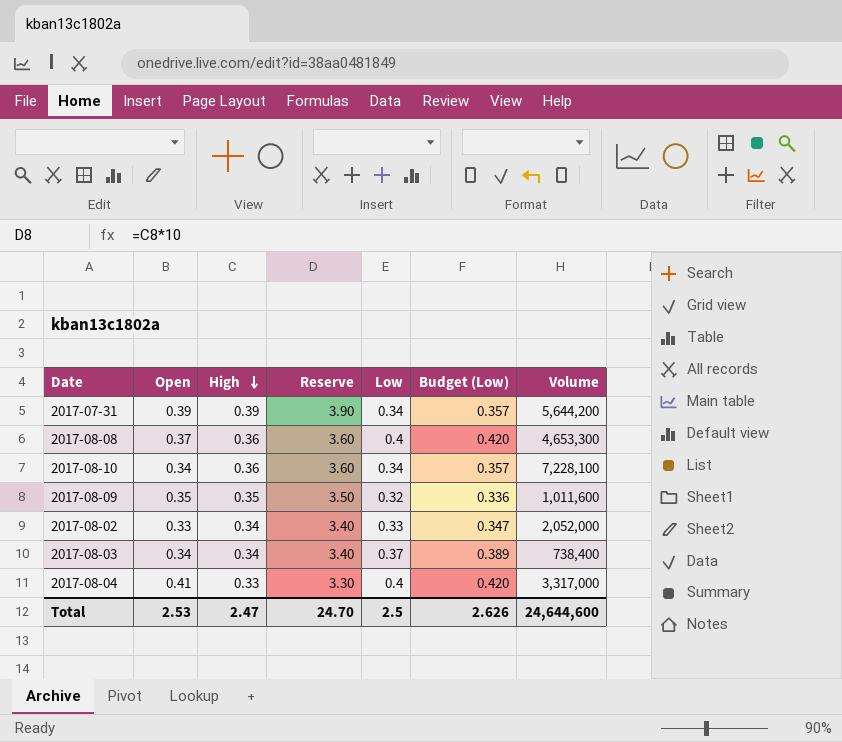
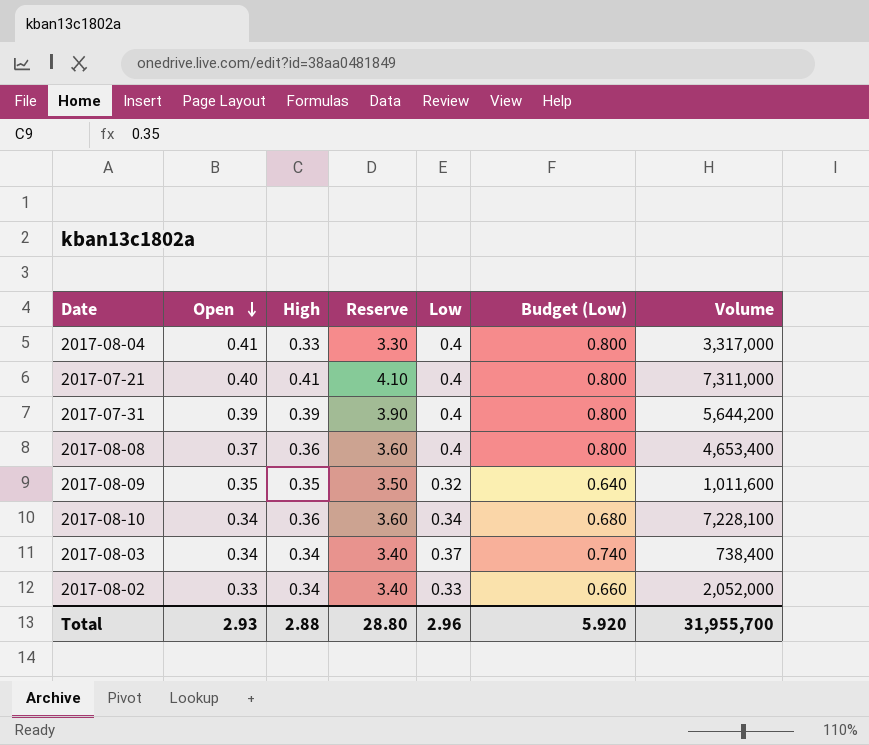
row order: High descending -> Open descending
column Budget (Low) | formula: [Low] * 1.05 -> [Low] * 2
row 2017-07-21: none -> 0.40 | 0.41 | 4.10 | 0.4 | 0.800 | 7,311,000
2017-07-31 | Low: 0.34 -> 0.4
2017-08-08 | Volume: 4,653,300 -> 4,653,400
Total | Open: 2.53 -> 2.93
Total | High: 2.47 -> 2.88
Total | Reserve: 24.70 -> 28.80
Total | Low: 2.5 -> 2.96
Total | Budget (Low): 2.626 -> 5.920
Total | Volume: 24,644,600 -> 31,955,700

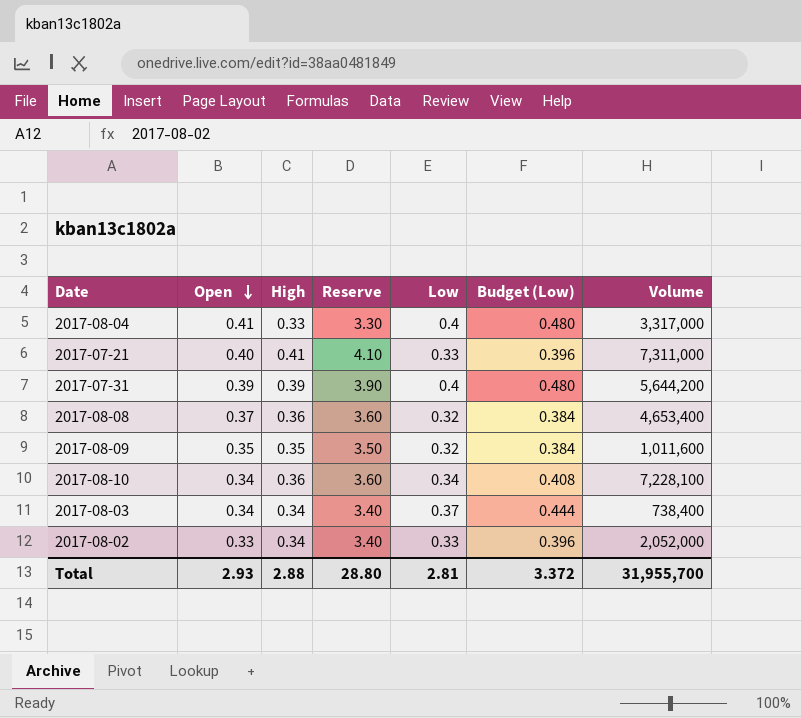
column Budget (Low) | formula: [Low] * 2 -> [Low] * 1.2
2017-07-21 | Low: 0.4 -> 0.33
2017-08-08 | Low: 0.4 -> 0.32
Total | Low: 2.96 -> 2.81
Total | Budget (Low): 5.920 -> 3.372

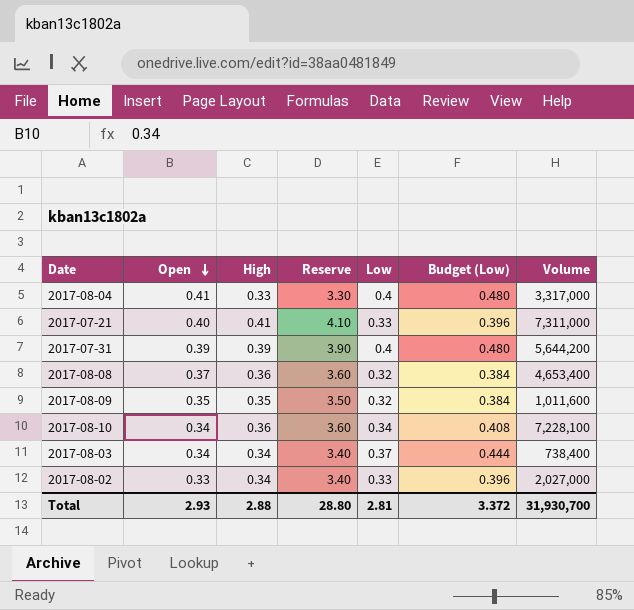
2017-08-02 | Volume: 2,052,000 -> 2,027,000
Total | Volume: 31,955,700 -> 31,930,700

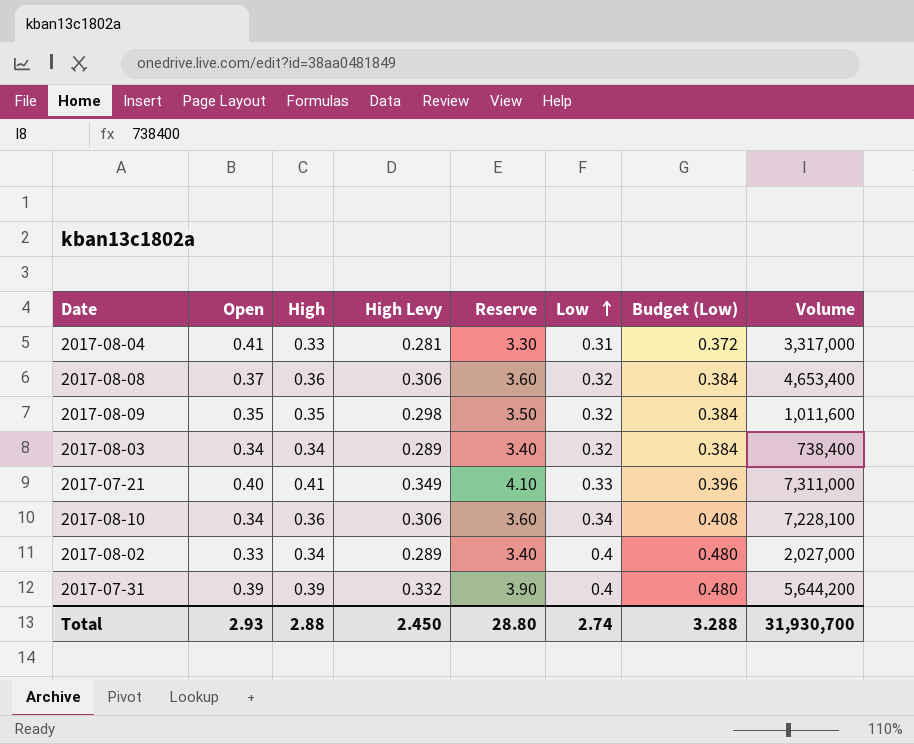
row order: Open descending -> Low ascending
column High Levy | formula: none -> [High] * 0.85
2017-08-04 | Low: 0.4 -> 0.31
2017-08-04 | Budget (Low): 0.480 -> 0.372
2017-08-03 | Low: 0.37 -> 0.32
2017-08-03 | Budget (Low): 0.444 -> 0.384
2017-08-02 | Low: 0.33 -> 0.4
2017-08-02 | Budget (Low): 0.396 -> 0.480
Total | Low: 2.81 -> 2.74
Total | Budget (Low): 3.372 -> 3.288

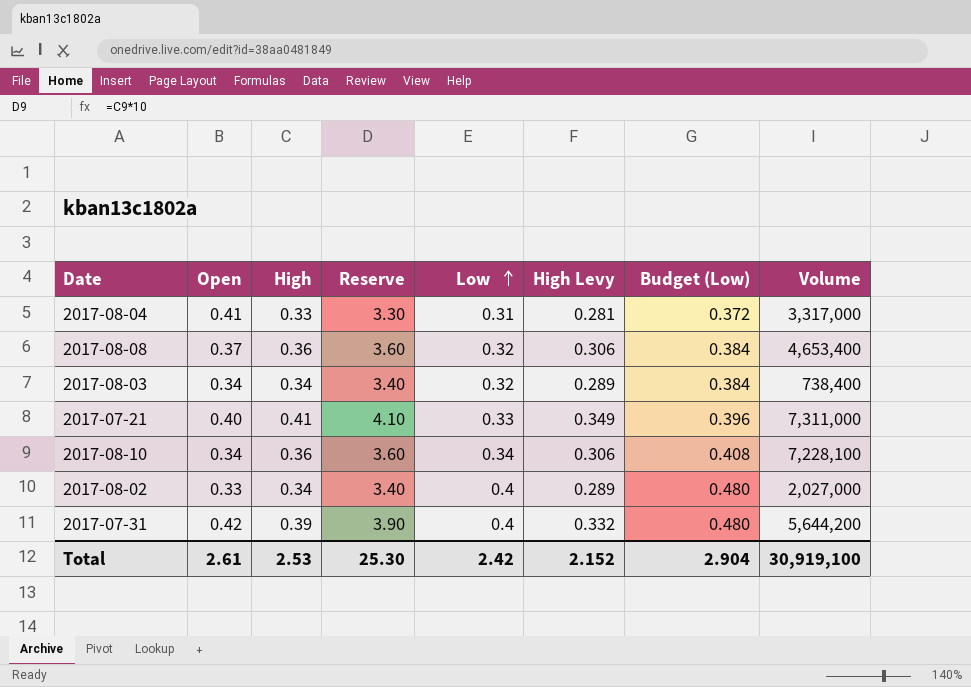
column High Levy | position: 4 -> 6
row 2017-08-09: 0.35 | 0.35 | 0.298 | 3.50 | 0.32 | 0.384 | 1,011,600 -> none
2017-07-31 | Open: 0.39 -> 0.42
Total | Open: 2.93 -> 2.61
Total | High: 2.88 -> 2.53
Total | Reserve: 28.80 -> 25.30
Total | Low: 2.74 -> 2.42
Total | High Levy: 2.450 -> 2.152
Total | Budget (Low): 3.288 -> 2.904
Total | Volume: 31,930,700 -> 30,919,100

